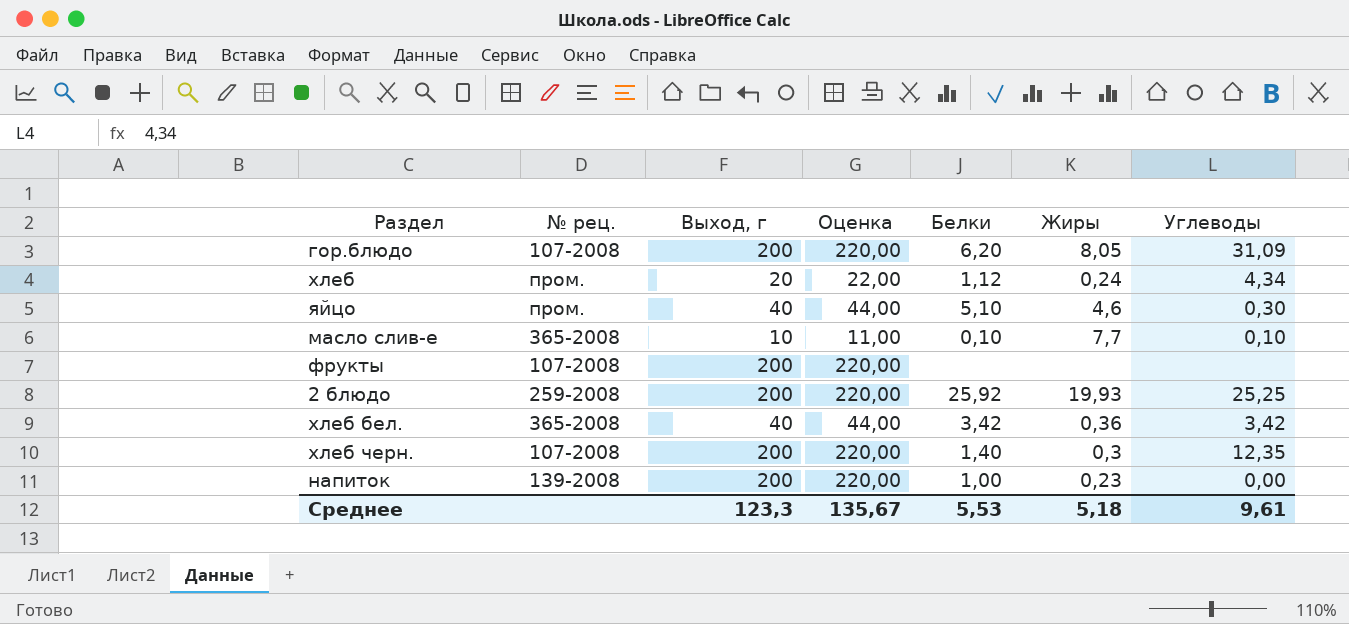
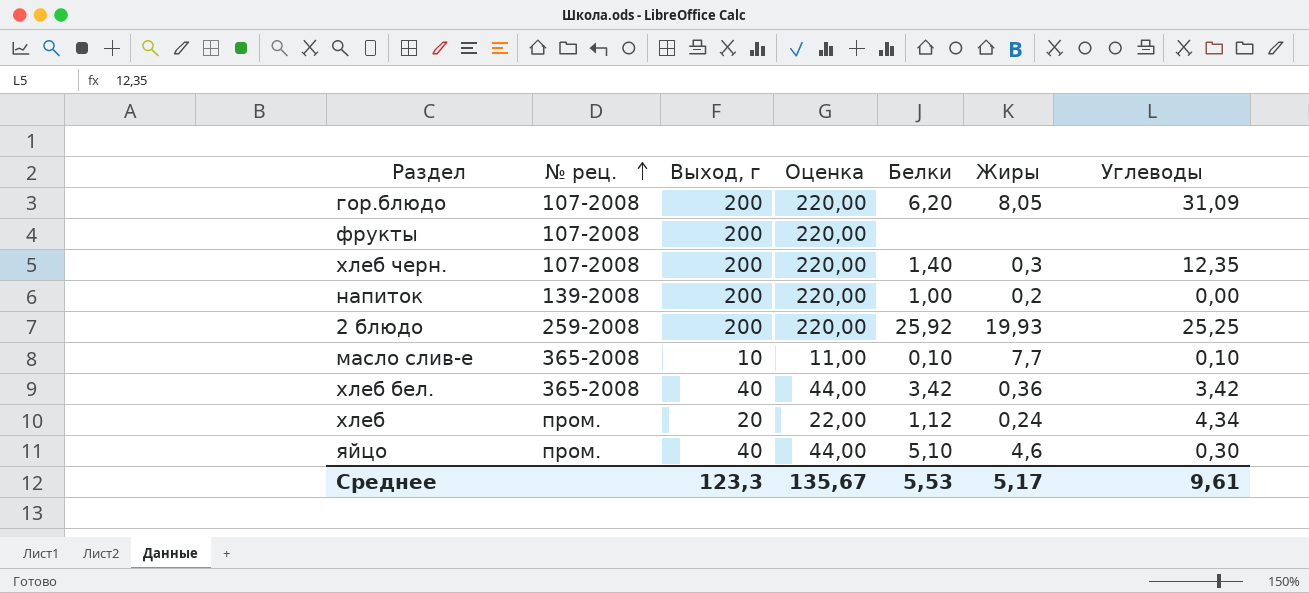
row order: none -> № рец. ascending
напиток | Жиры: 0,23 -> 0,2
Среднее | Жиры: 5,18 -> 5,17

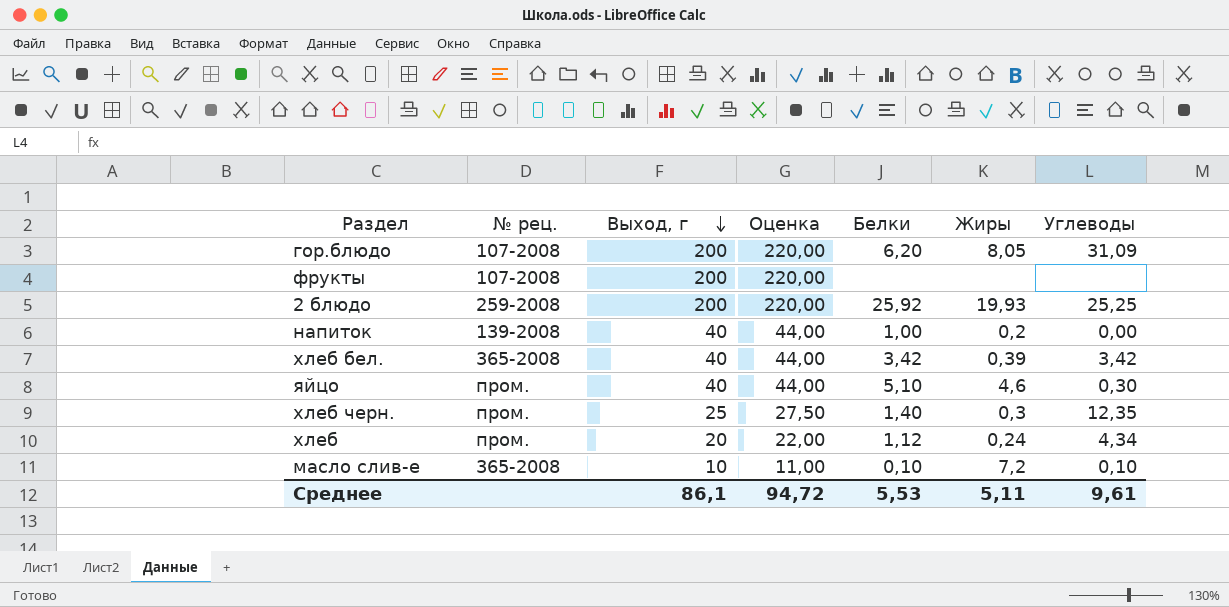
row order: № рец. ascending -> Выход, г descending
напиток | Выход, г: 200 -> 40
напиток | Оценка: 220,00 -> 44,00
хлеб бел. | Жиры: 0,36 -> 0,39
хлеб черн. | № рец.: 107-2008 -> пром.
хлеб черн. | Выход, г: 200 -> 25
хлеб черн. | Оценка: 220,00 -> 27,50
масло слив-е | Жиры: 7,7 -> 7,2
Среднее | Выход, г: 123,3 -> 86,1
Среднее | Оценка: 135,67 -> 94,72
Среднее | Жиры: 5,17 -> 5,11

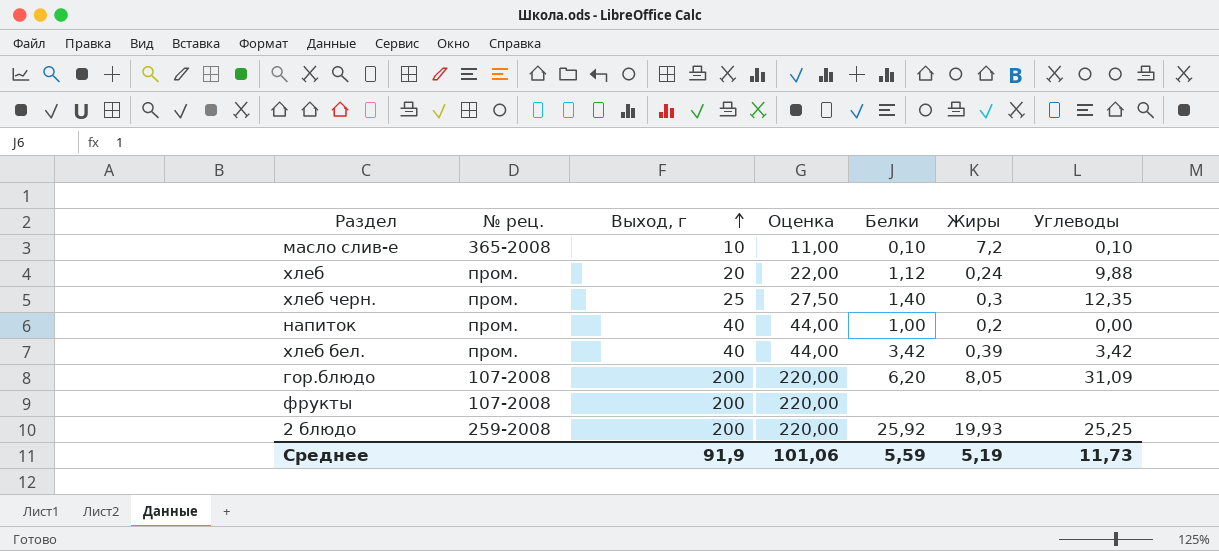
row order: Выход, г descending -> Выход, г ascending
row яйцо: пром. | 40 | 44,00 | 5,10 | 4,6 | 0,30 -> none
хлеб | Углеводы: 4,34 -> 9,88
напиток | № рец.: 139-2008 -> пром.
хлеб бел. | № рец.: 365-2008 -> пром.
Среднее | Выход, г: 86,1 -> 91,9
Среднее | Оценка: 94,72 -> 101,06
Среднее | Белки: 5,53 -> 5,59
Среднее | Жиры: 5,11 -> 5,19
Среднее | Углеводы: 9,61 -> 11,73

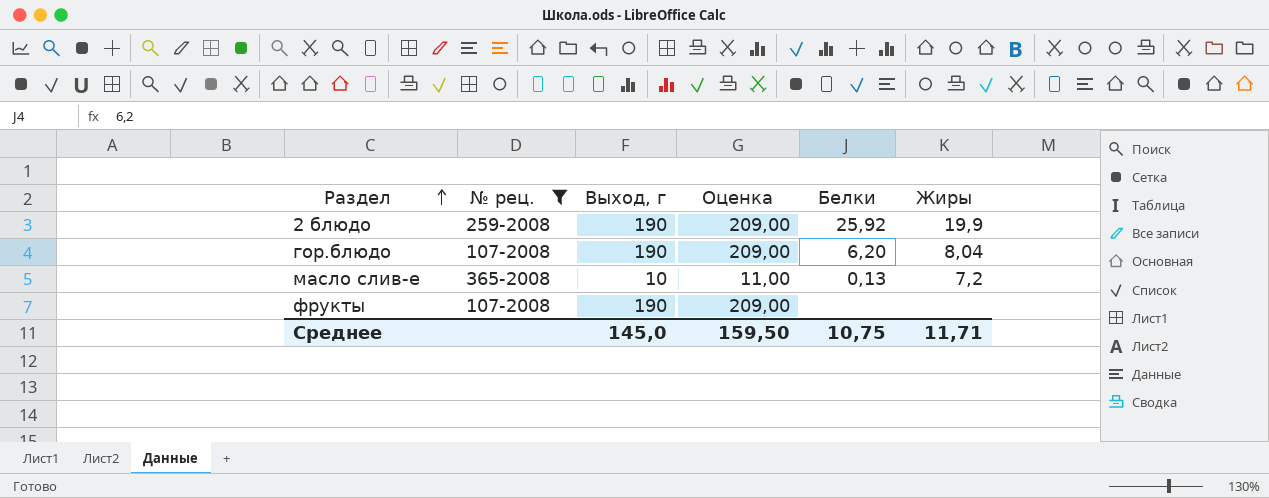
filter: none -> № рец. != пром.
row order: Выход, г ascending -> Раздел ascending
column Углеводы | position: 7 -> none
2 блюдо | Выход, г: 200 -> 190
2 блюдо | Оценка: 220,00 -> 209,00
2 блюдо | Жиры: 19,93 -> 19,9
гор.блюдо | Выход, г: 200 -> 190
гор.блюдо | Оценка: 220,00 -> 209,00
гор.блюдо | Жиры: 8,05 -> 8,04
масло слив-е | Белки: 0,10 -> 0,13
фрукты | Выход, г: 200 -> 190
фрукты | Оценка: 220,00 -> 209,00
Среднее | Выход, г: 91,9 -> 145,0
Среднее | Оценка: 101,06 -> 159,50
Среднее | Белки: 5,59 -> 10,75
Среднее | Жиры: 5,19 -> 11,71

